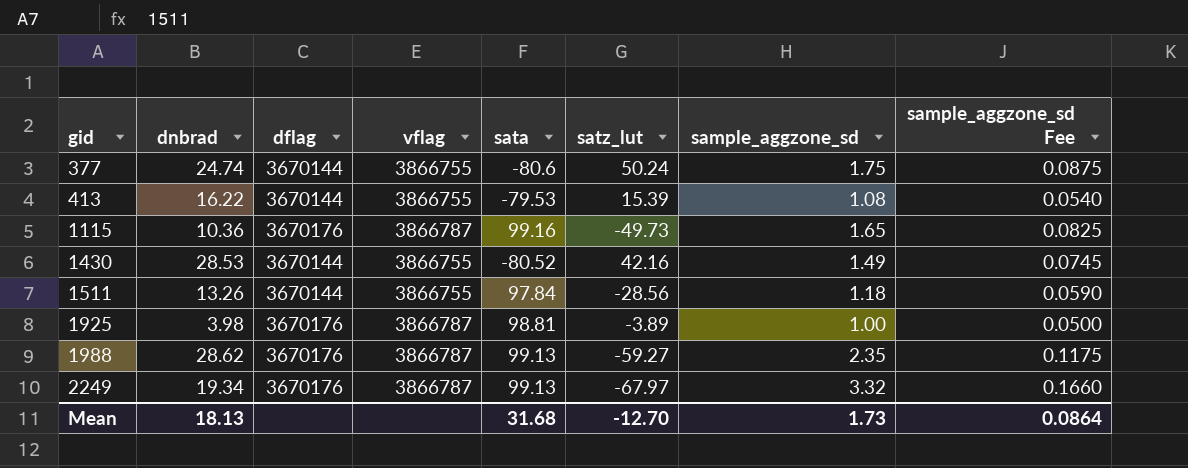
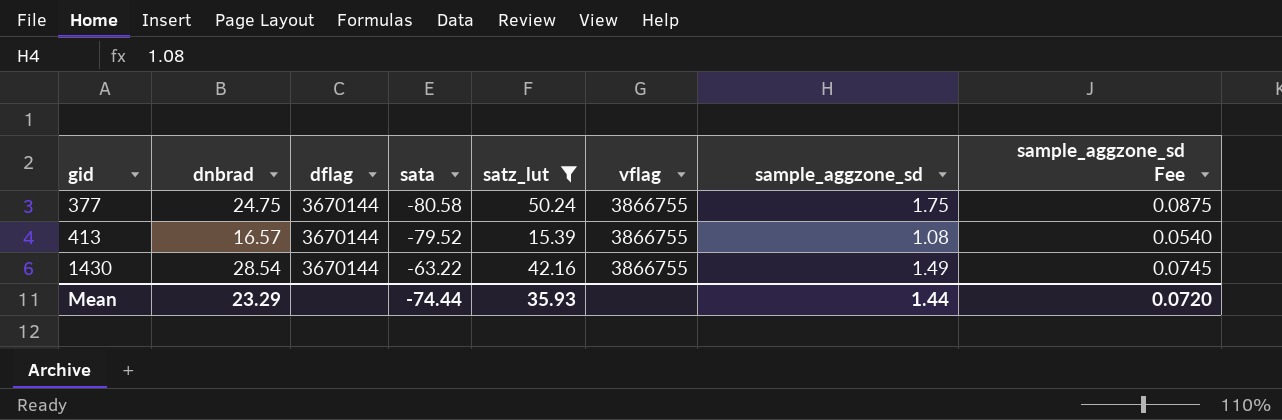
filter: none -> satz_lut >= 15.39
column vflag | position: 4 -> 6
377 | dnbrad: 24.74 -> 24.75
377 | sata: -80.6 -> -80.58
413 | dnbrad: 16.22 -> 16.57
413 | sata: -79.53 -> -79.52
1430 | dnbrad: 28.53 -> 28.54
1430 | sata: -80.52 -> -63.22
Mean | dnbrad: 18.13 -> 23.29
Mean | sata: 31.68 -> -74.44
Mean | satz_lut: -12.70 -> 35.93
Mean | sample_aggzone_sd: 1.73 -> 1.44
Mean | sample_aggzone_sd Fee: 0.0864 -> 0.0720

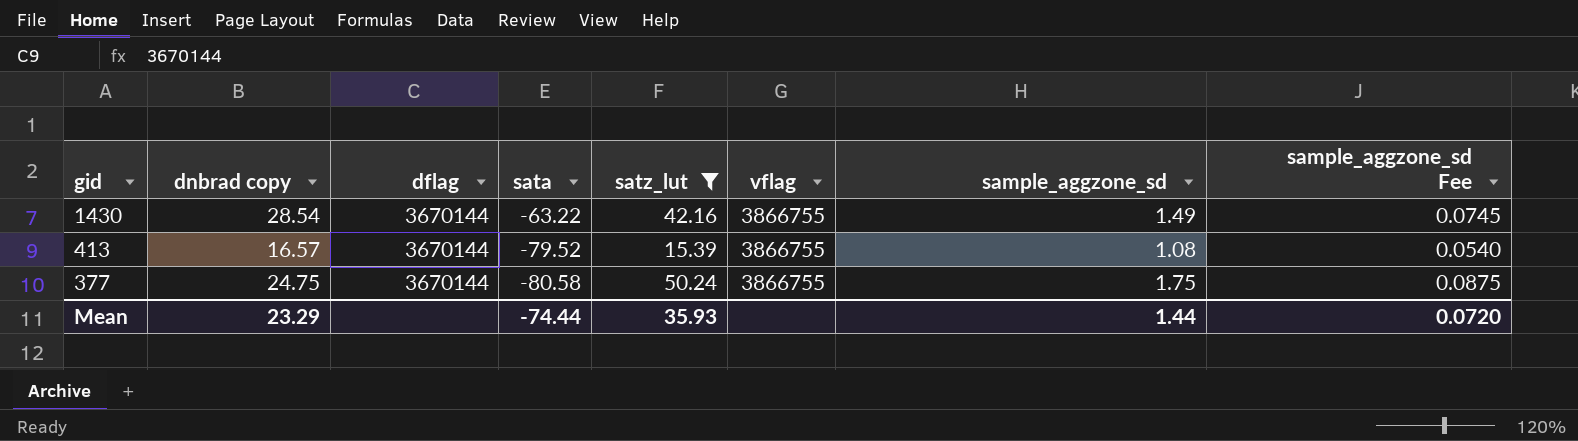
row order: gid ascending -> gid descending
column name: dnbrad -> dnbrad copy

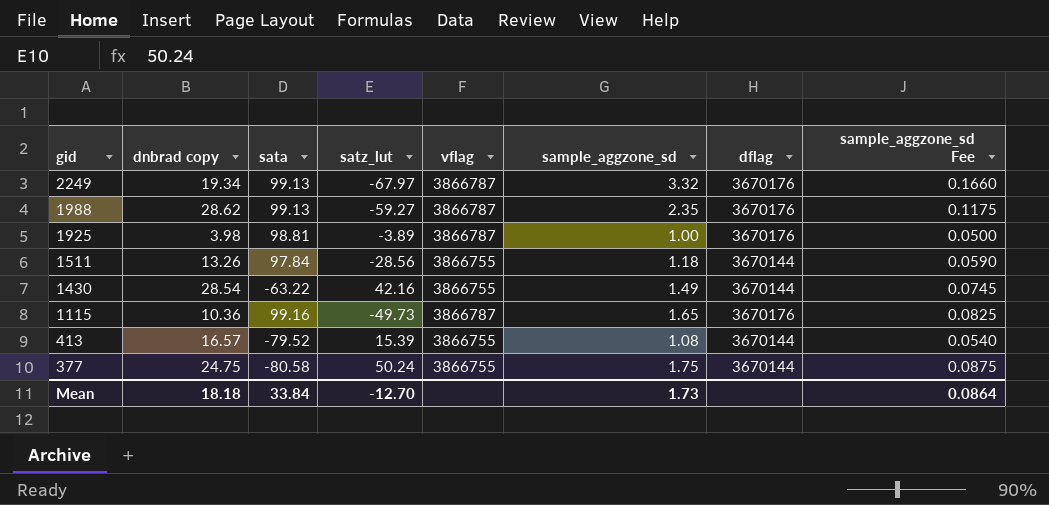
filter: satz_lut >= 15.39 -> none
column dflag | position: 3 -> 7
Mean | dnbrad copy: 23.29 -> 18.18
Mean | sata: -74.44 -> 33.84
Mean | satz_lut: 35.93 -> -12.70
Mean | sample_aggzone_sd: 1.44 -> 1.73
Mean | sample_aggzone_sd Fee: 0.0720 -> 0.0864

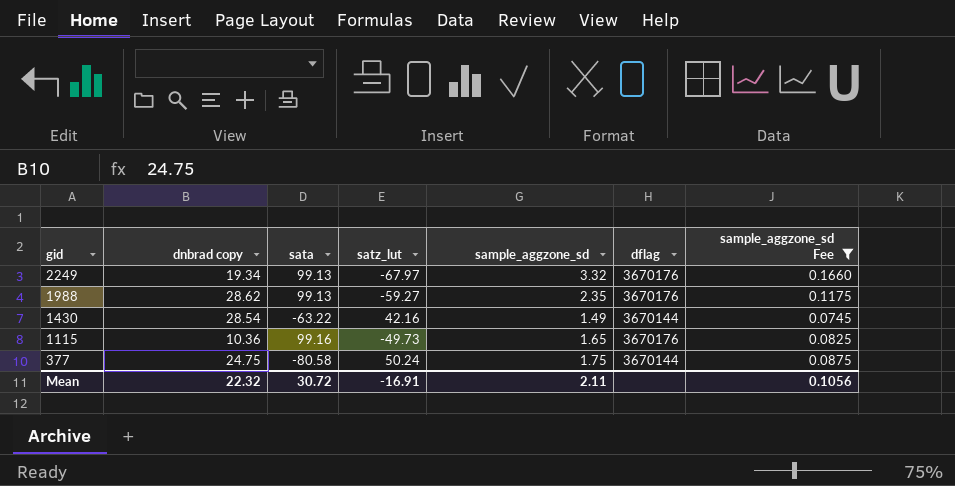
filter: none -> sample_aggzone_sd Fee >= 0.0745
column vflag | position: 5 -> none
Mean | dnbrad copy: 18.18 -> 22.32
Mean | sata: 33.84 -> 30.72
Mean | satz_lut: -12.70 -> -16.91
Mean | sample_aggzone_sd: 1.73 -> 2.11
Mean | sample_aggzone_sd Fee: 0.0864 -> 0.1056

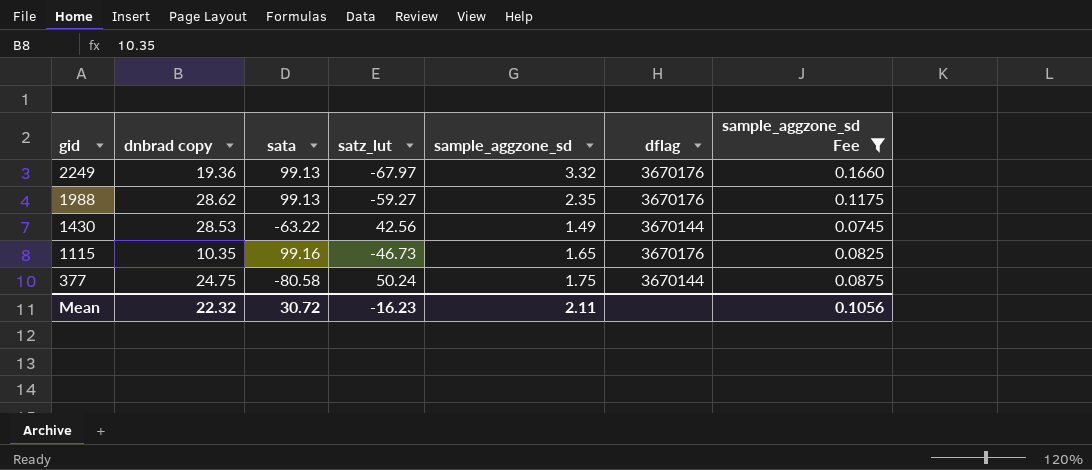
2249 | dnbrad copy: 19.34 -> 19.36
1430 | dnbrad copy: 28.54 -> 28.53
1430 | satz_lut: 42.16 -> 42.56
1115 | dnbrad copy: 10.36 -> 10.35
1115 | satz_lut: -49.73 -> -46.73
Mean | satz_lut: -16.91 -> -16.23

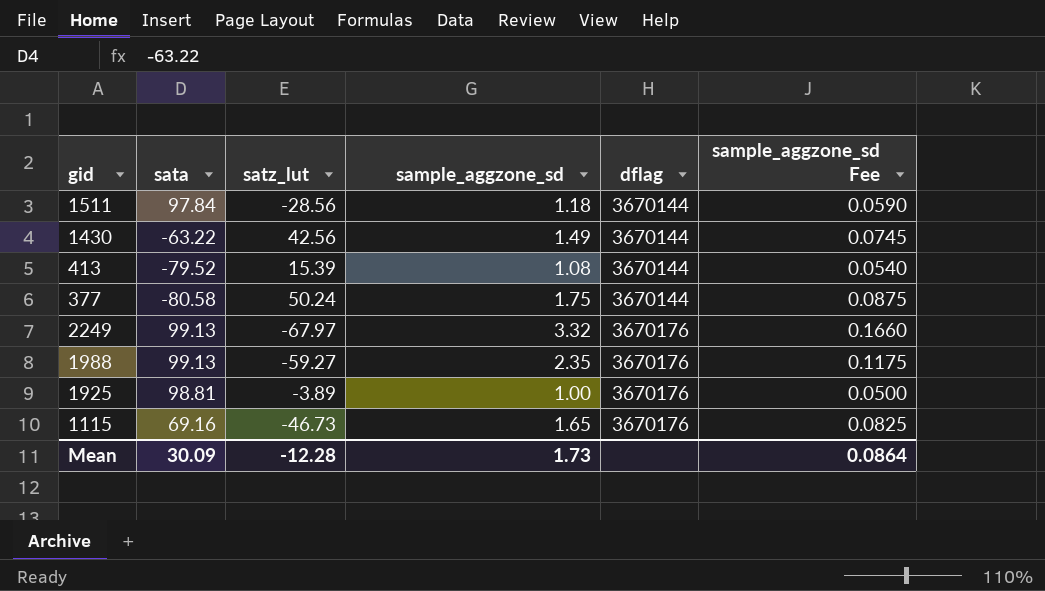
filter: sample_aggzone_sd Fee >= 0.0745 -> none
row order: gid descending -> dflag ascending
column dnbrad copy | position: 2 -> none
1115 | sata: 99.16 -> 69.16
Mean | sata: 30.72 -> 30.09
Mean | satz_lut: -16.23 -> -12.28
Mean | sample_aggzone_sd: 2.11 -> 1.73
Mean | sample_aggzone_sd Fee: 0.1056 -> 0.0864

